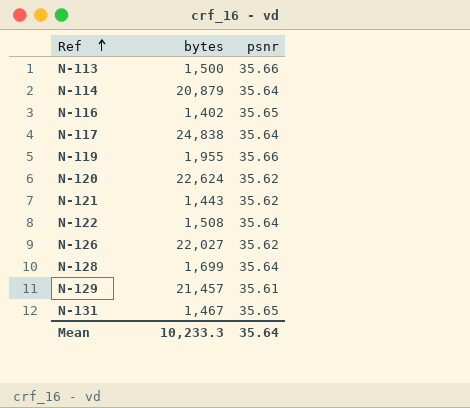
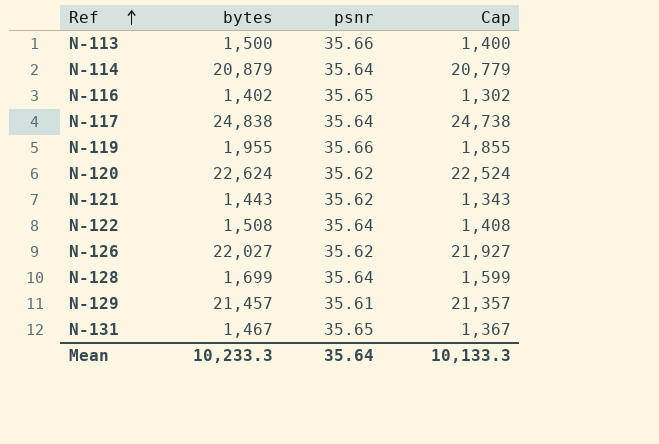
column Cap | formula: none -> [bytes] - 100

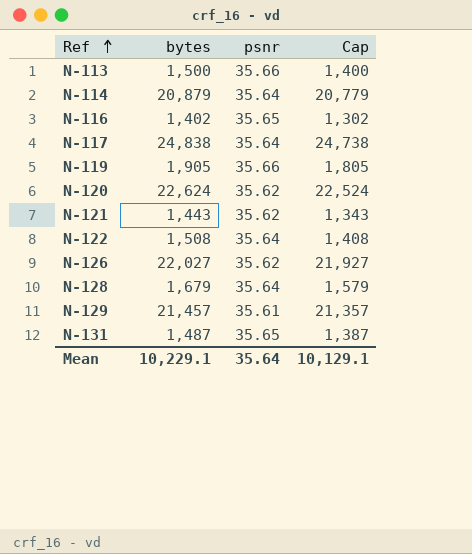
N-119 | bytes: 1,955 -> 1,905
N-119 | Cap: 1,855 -> 1,805
N-128 | bytes: 1,699 -> 1,679
N-128 | Cap: 1,599 -> 1,579
N-131 | bytes: 1,467 -> 1,487
N-131 | Cap: 1,367 -> 1,387
Mean | bytes: 10,233.3 -> 10,229.1
Mean | Cap: 10,133.3 -> 10,129.1

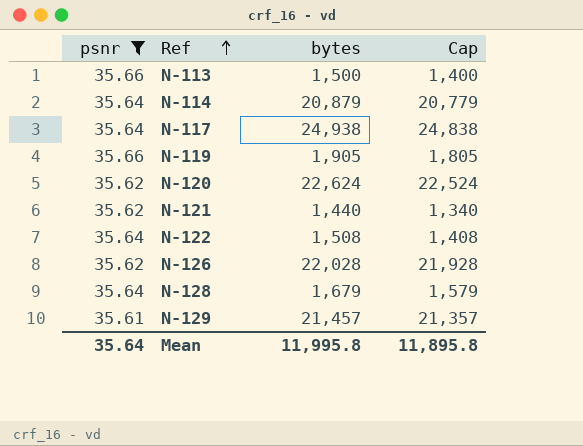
filter: none -> psnr != 35.65
column psnr | position: 3 -> 1
N-117 | bytes: 24,838 -> 24,938
N-117 | Cap: 24,738 -> 24,838
N-121 | bytes: 1,443 -> 1,440
N-121 | Cap: 1,343 -> 1,340
N-126 | bytes: 22,027 -> 22,028
N-126 | Cap: 21,927 -> 21,928
Mean | bytes: 10,229.1 -> 11,995.8
Mean | Cap: 10,129.1 -> 11,895.8

